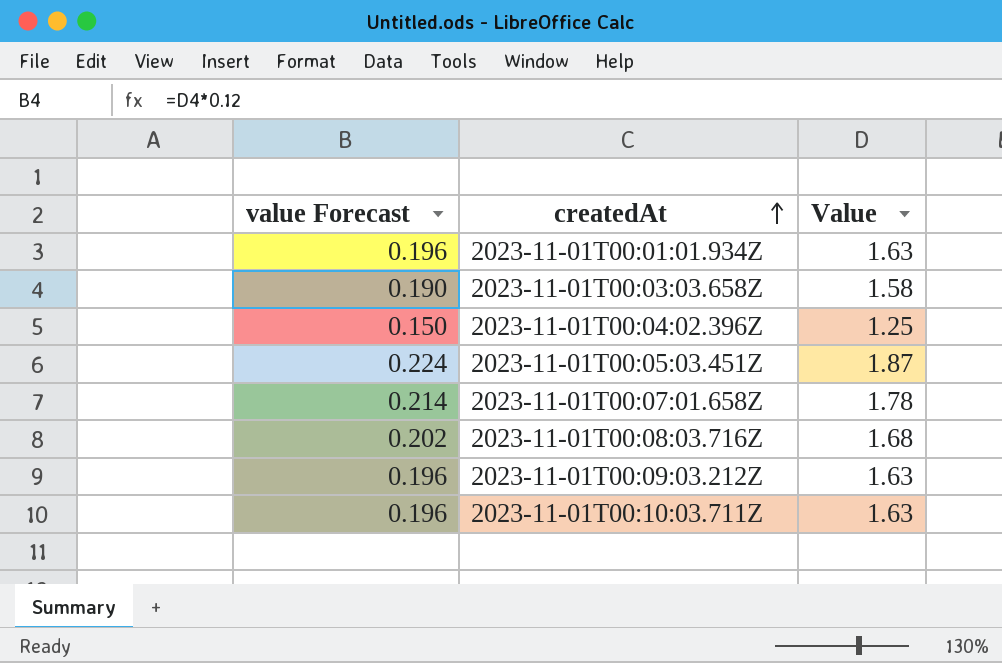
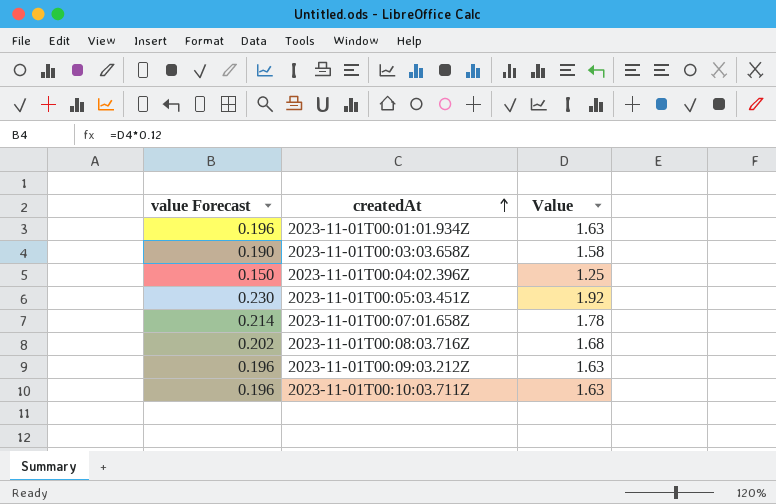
2023-11-01T00:05:03.451Z | value Forecast: 0.224 -> 0.230
2023-11-01T00:05:03.451Z | Value: 1.87 -> 1.92

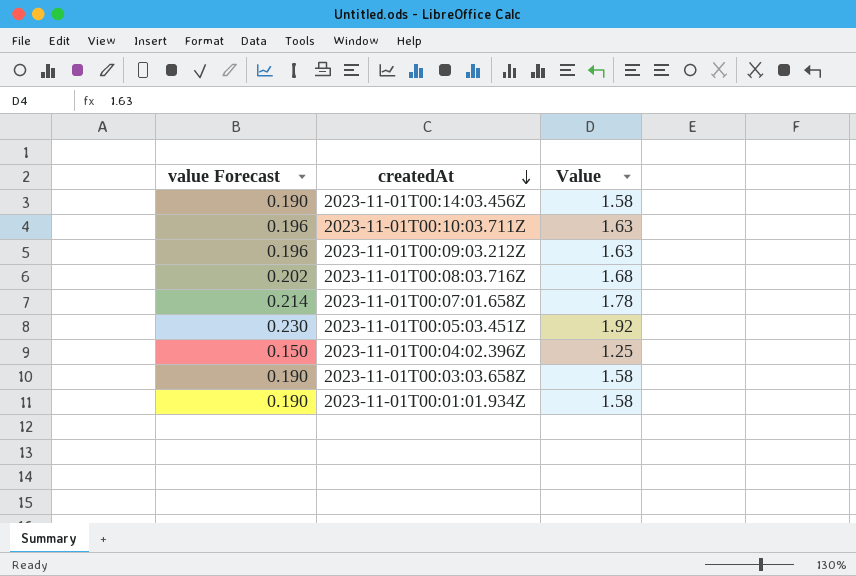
row order: createdAt ascending -> createdAt descending
row 2023-11-01T00:14:03.456Z: none -> 0.190 | 1.58
2023-11-01T00:01:01.934Z | value Forecast: 0.196 -> 0.190
2023-11-01T00:01:01.934Z | Value: 1.63 -> 1.58

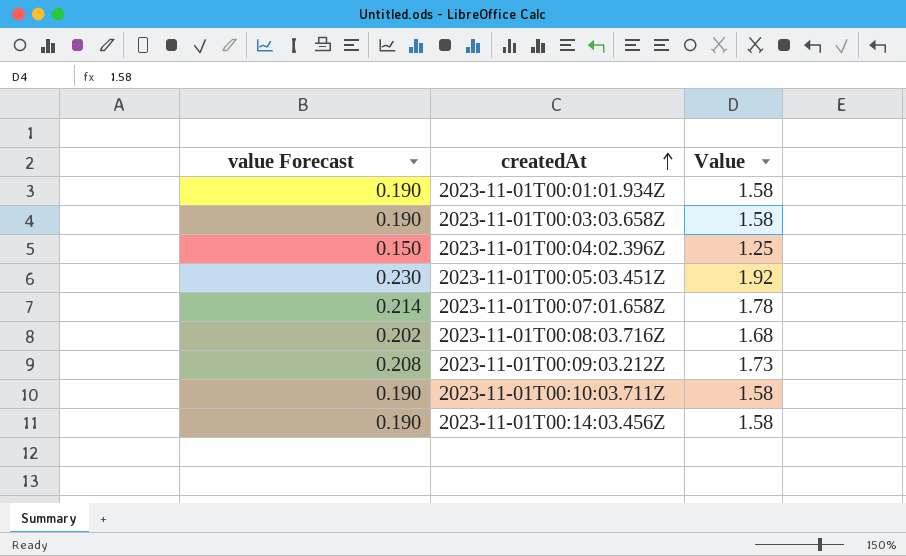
row order: createdAt descending -> createdAt ascending
2023-11-01T00:09:03.212Z | value Forecast: 0.196 -> 0.208
2023-11-01T00:09:03.212Z | Value: 1.63 -> 1.73
2023-11-01T00:10:03.711Z | value Forecast: 0.196 -> 0.190
2023-11-01T00:10:03.711Z | Value: 1.63 -> 1.58

